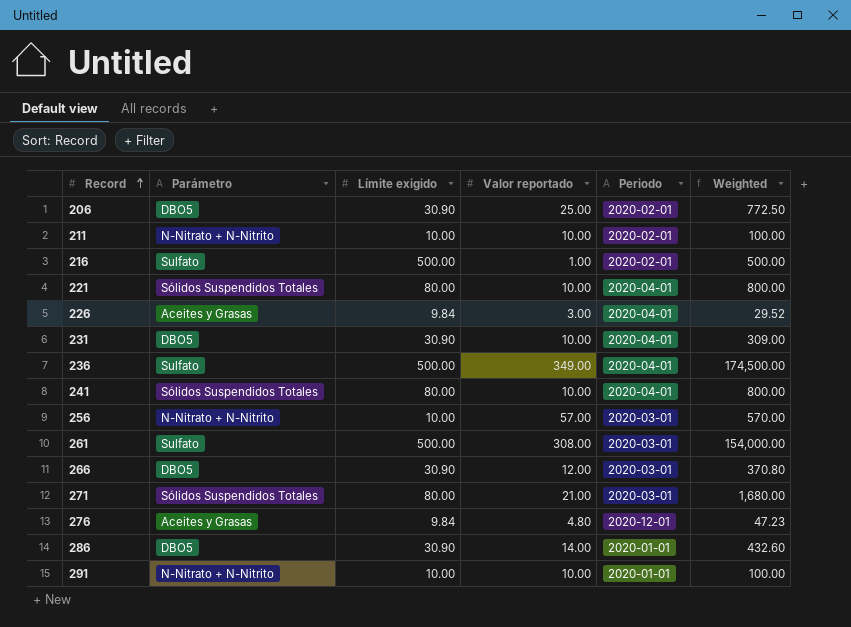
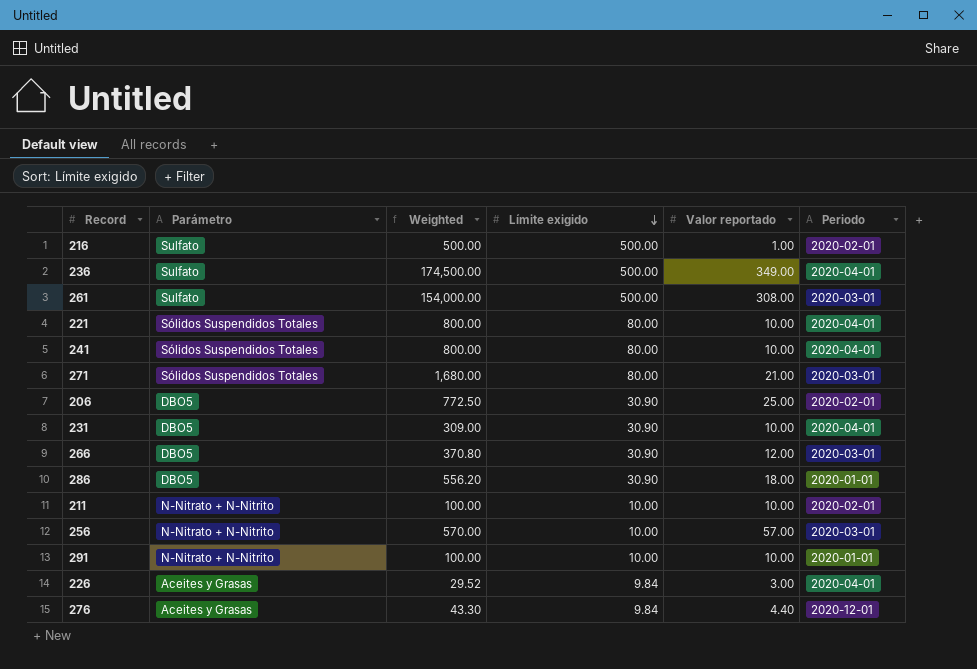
row order: Record ascending -> Límite exigido descending
column Weighted | position: 6 -> 3
286 | Weighted: 432.60 -> 556.20
286 | Valor reportado: 14.00 -> 18.00
276 | Weighted: 47.23 -> 43.30
276 | Valor reportado: 4.80 -> 4.40

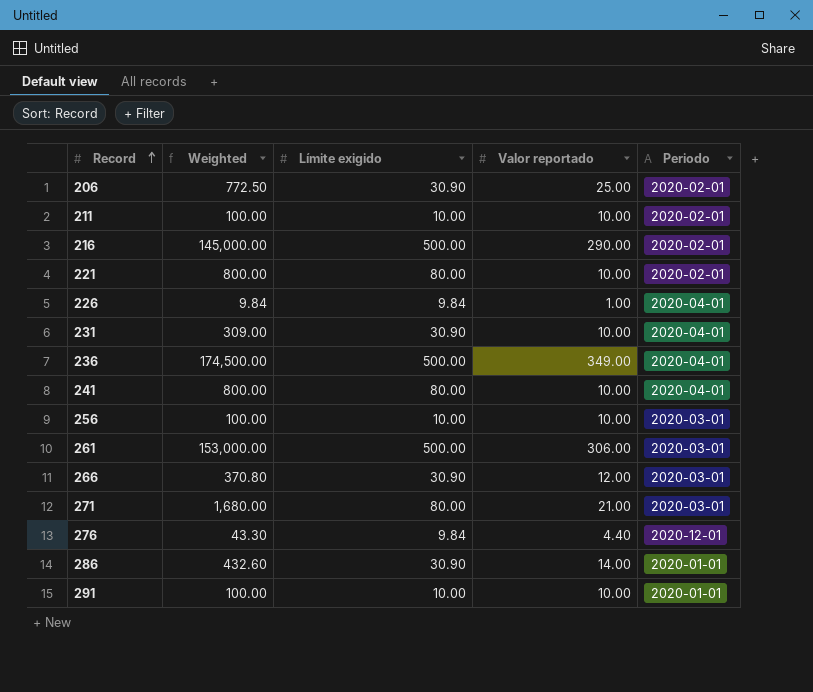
row order: Límite exigido descending -> Record ascending
column Parámetro | position: 2 -> none
216 | Weighted: 500.00 -> 145,000.00
216 | Valor reportado: 1.00 -> 290.00
221 | Periodo: 2020-04-01 -> 2020-02-01
226 | Weighted: 29.52 -> 9.84
226 | Valor reportado: 3.00 -> 1.00
256 | Weighted: 570.00 -> 100.00
256 | Valor reportado: 57.00 -> 10.00
261 | Weighted: 154,000.00 -> 153,000.00
261 | Valor reportado: 308.00 -> 306.00
286 | Weighted: 556.20 -> 432.60
286 | Valor reportado: 18.00 -> 14.00

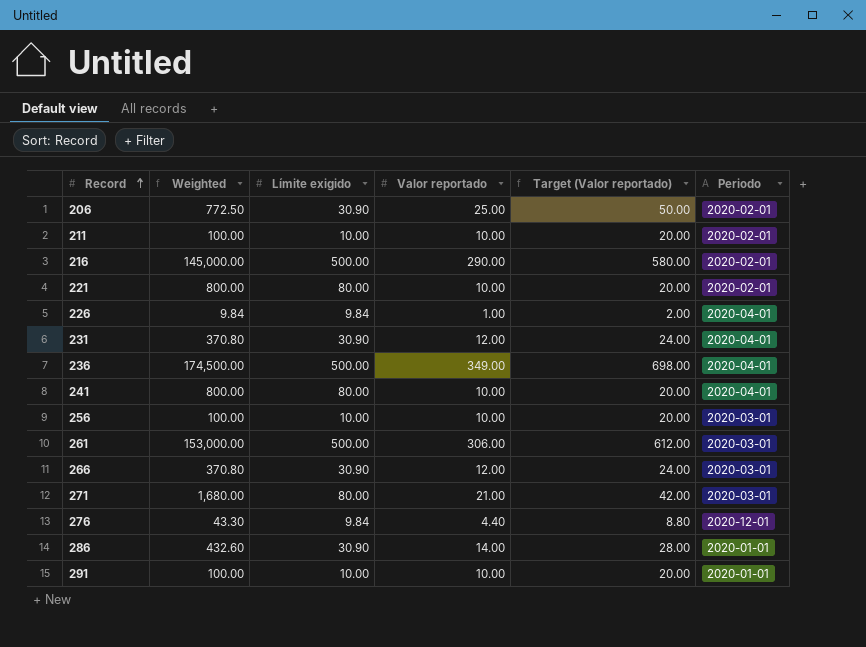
column Target (Valor reportado) | formula: none -> [Valor reportado] * 2
231 | Weighted: 309.00 -> 370.80
231 | Valor reportado: 10.00 -> 12.00

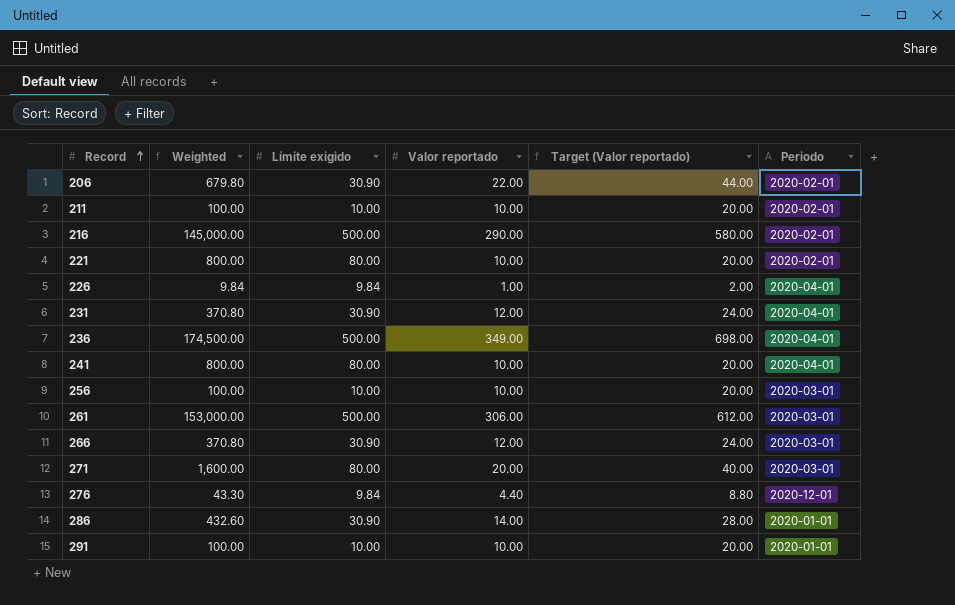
206 | Weighted: 772.50 -> 679.80
206 | Valor reportado: 25.00 -> 22.00
206 | Target (Valor reportado): 50.00 -> 44.00
271 | Weighted: 1,680.00 -> 1,600.00
271 | Valor reportado: 21.00 -> 20.00
271 | Target (Valor reportado): 42.00 -> 40.00

